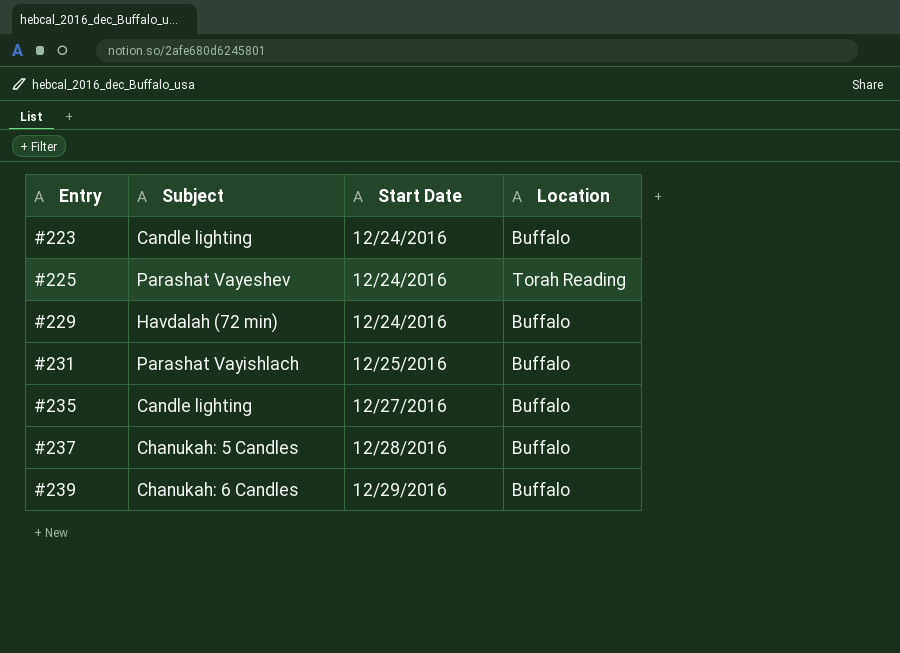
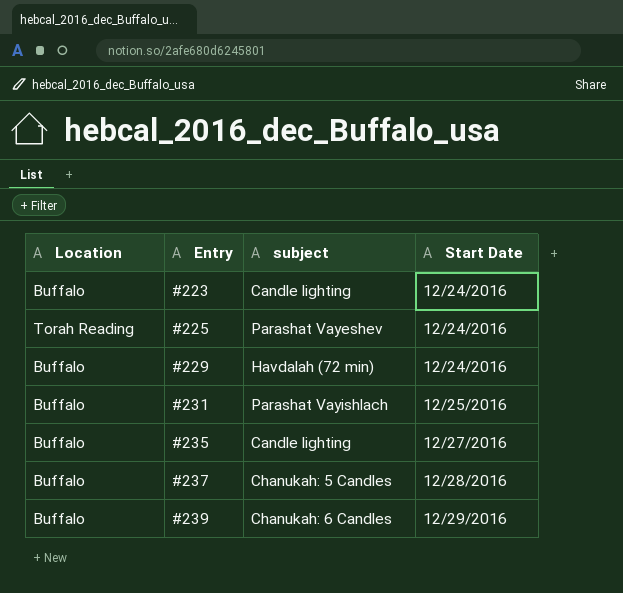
column Location | position: 4 -> 1
column name: Subject -> subject

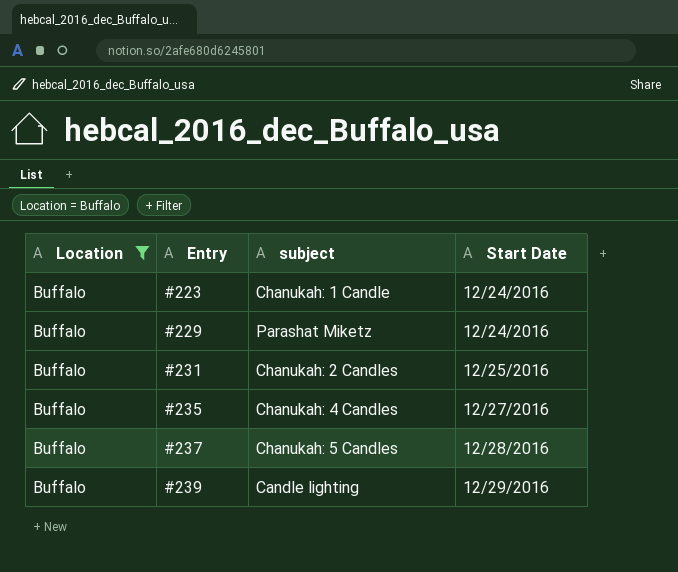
filter: none -> Location = Buffalo
#223 | subject: Candle lighting -> Chanukah: 1 Candle
#229 | subject: Havdalah (72 min) -> Parashat Miketz
#231 | subject: Parashat Vayishlach -> Chanukah: 2 Candles
#235 | subject: Candle lighting -> Chanukah: 4 Candles
#239 | subject: Chanukah: 6 Candles -> Candle lighting

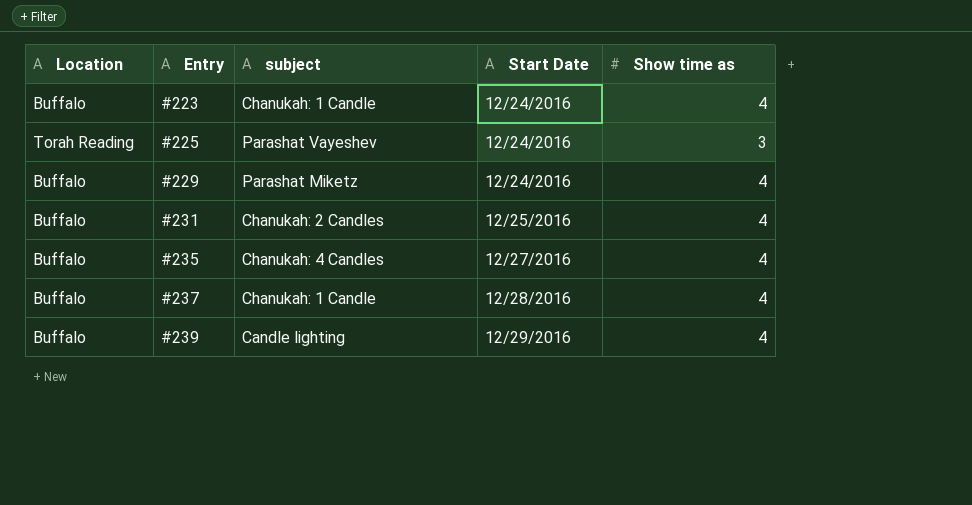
filter: Location = Buffalo -> none
column Show time as | position: none -> 5
#237 | subject: Chanukah: 5 Candles -> Chanukah: 1 Candle

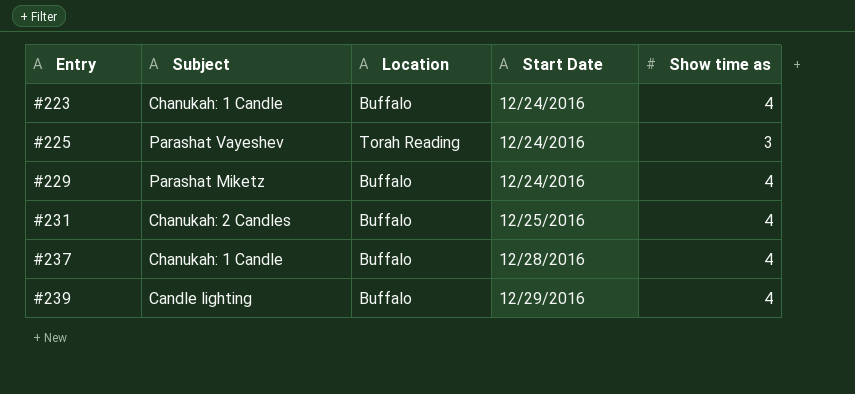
column name: subject -> Subject
column Location | position: 1 -> 3
row #235: Buffalo | Chanukah: 4 Candles | 12/27/2016 | 4 -> none

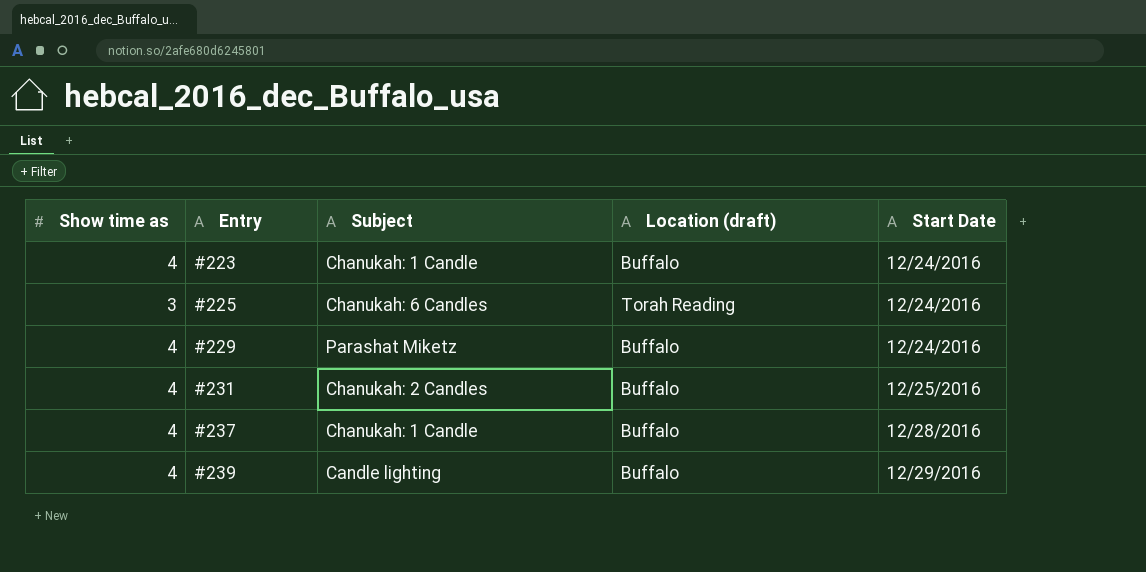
column Show time as | position: 5 -> 1
column name: Location -> Location (draft)
#225 | Subject: Parashat Vayeshev -> Chanukah: 6 Candles

